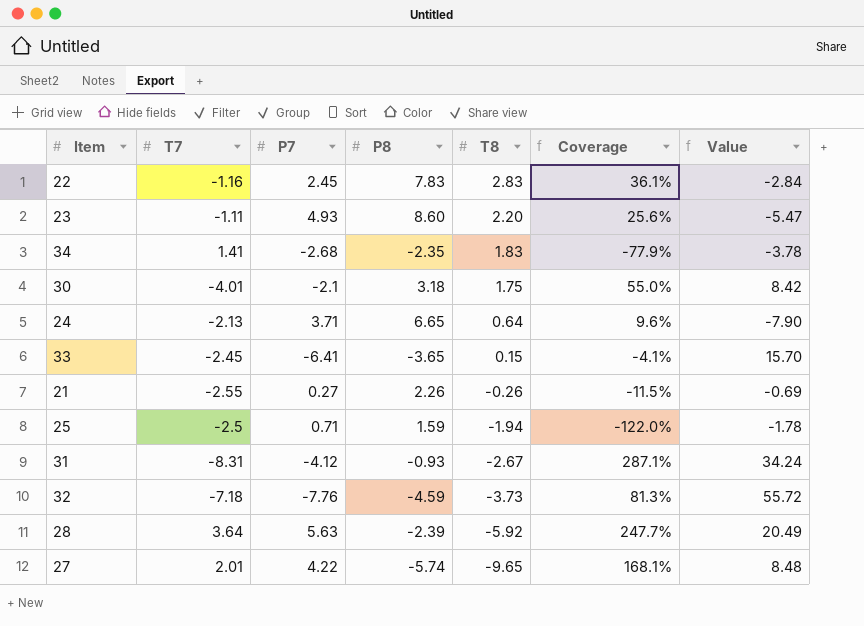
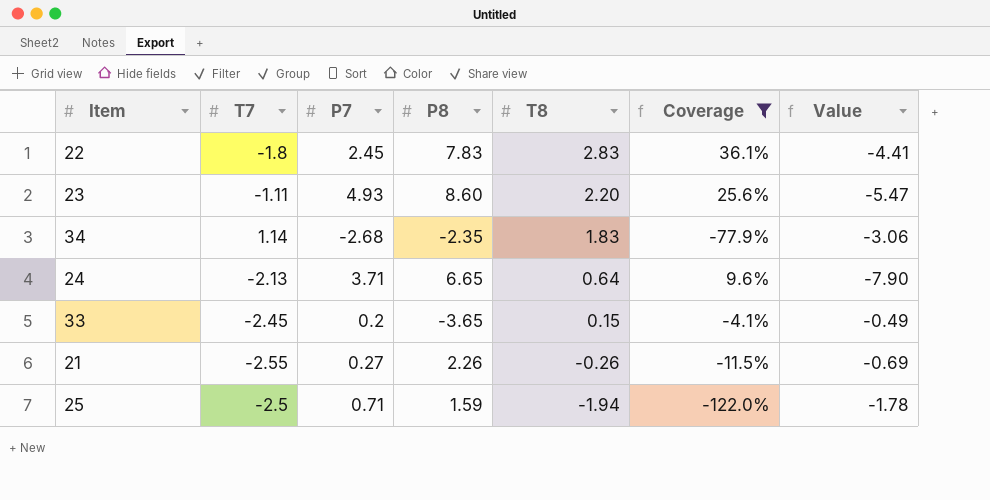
filter: none -> Coverage <= 36.1%
22 | T7: -1.16 -> -1.8
22 | Value: -2.84 -> -4.41
34 | T7: 1.41 -> 1.14
34 | Value: -3.78 -> -3.06
33 | P7: -6.41 -> 0.2
33 | Value: 15.70 -> -0.49

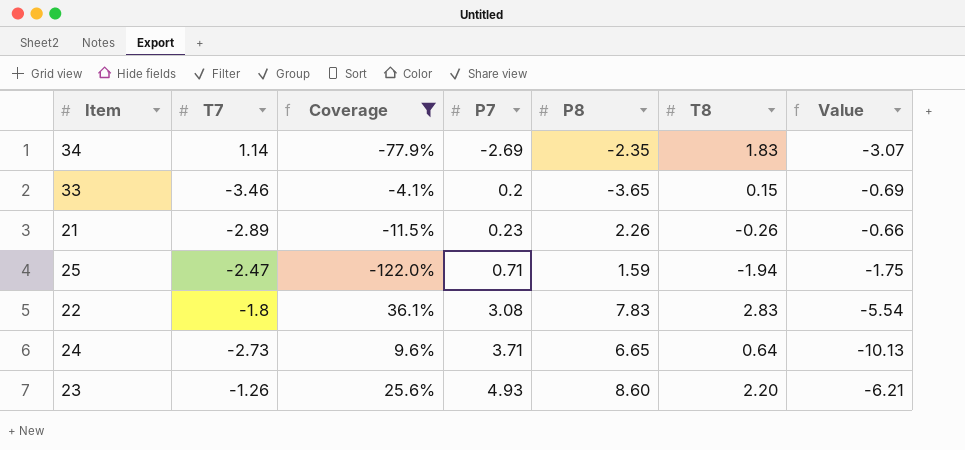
row order: T8 descending -> P7 ascending
column Coverage | position: 6 -> 3
34 | P7: -2.68 -> -2.69
34 | Value: -3.06 -> -3.07
33 | T7: -2.45 -> -3.46
33 | Value: -0.49 -> -0.69
21 | T7: -2.55 -> -2.89
21 | P7: 0.27 -> 0.23
21 | Value: -0.69 -> -0.66
25 | T7: -2.5 -> -2.47
25 | Value: -1.78 -> -1.75
22 | P7: 2.45 -> 3.08
22 | Value: -4.41 -> -5.54
24 | T7: -2.13 -> -2.73
24 | Value: -7.90 -> -10.13
23 | T7: -1.11 -> -1.26
23 | Value: -5.47 -> -6.21

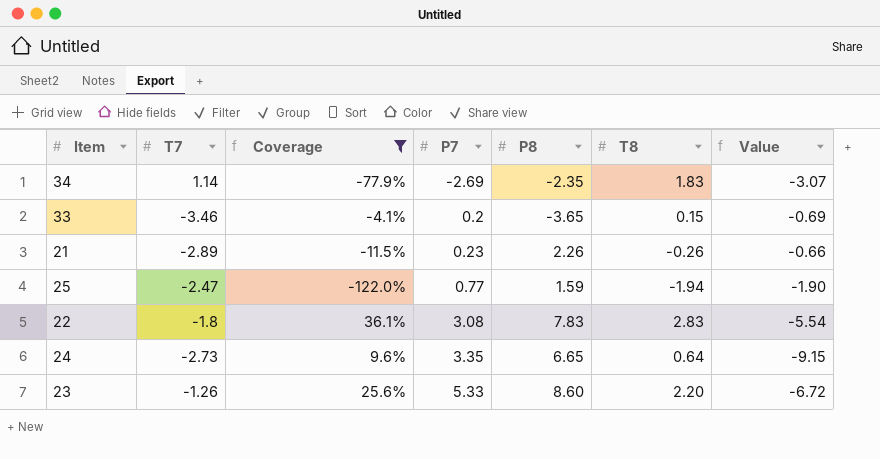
25 | P7: 0.71 -> 0.77
25 | Value: -1.75 -> -1.90
24 | P7: 3.71 -> 3.35
24 | Value: -10.13 -> -9.15
23 | P7: 4.93 -> 5.33
23 | Value: -6.21 -> -6.72

